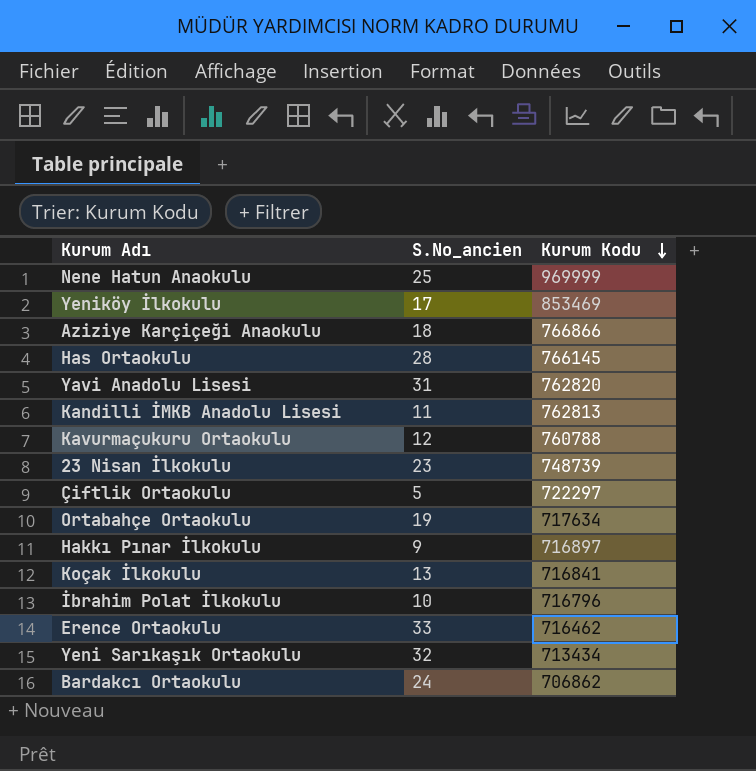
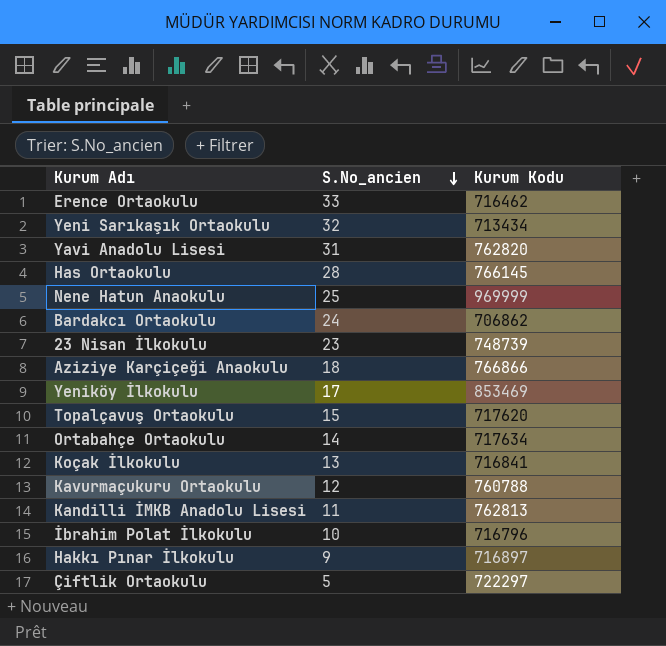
row order: Kurum Kodu descending -> S.No_ancien descending
row Topalçavuş Ortaokulu: none -> 15 | 717620
Ortabahçe Ortaokulu | S.No_ancien: 19 -> 14

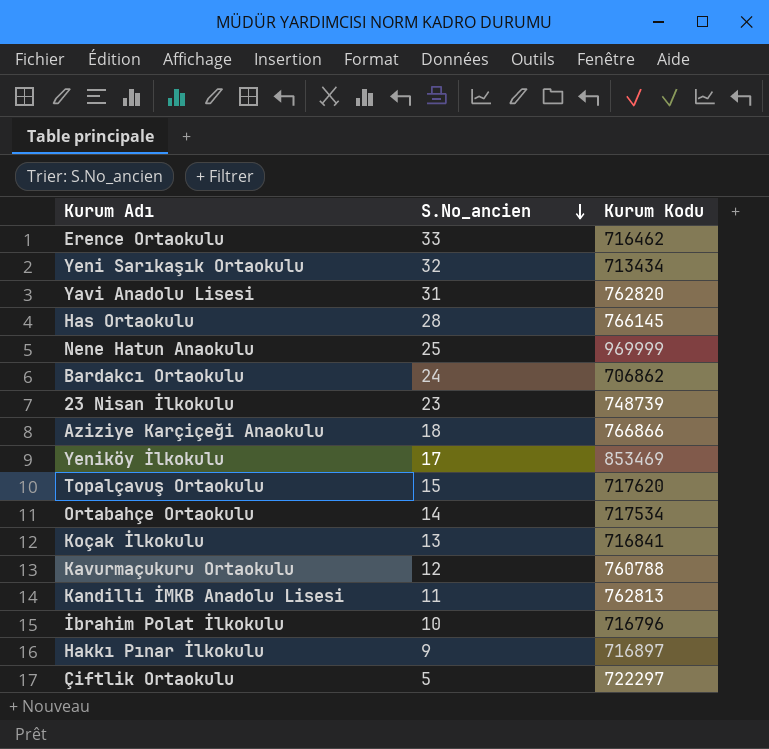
Ortabahçe Ortaokulu | Kurum Kodu: 717634 -> 717534

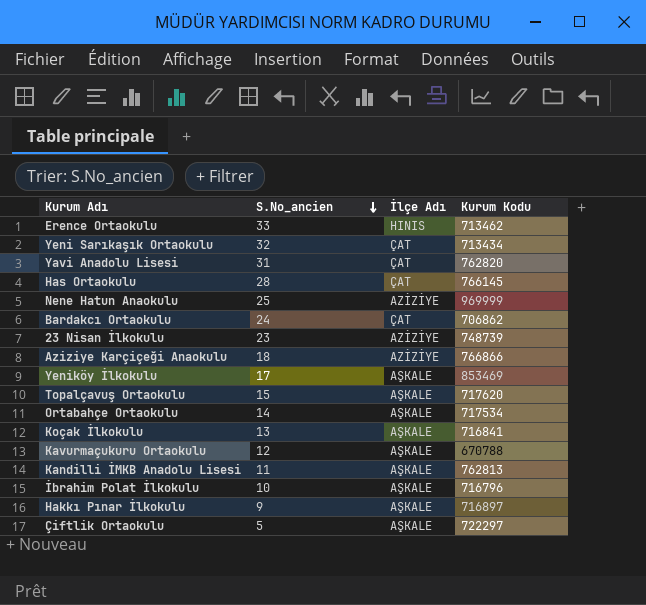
column İlçe Adı | position: none -> 3
Erence Ortaokulu | Kurum Kodu: 716462 -> 713462
Kavurmaçukuru Ortaokulu | Kurum Kodu: 760788 -> 670788

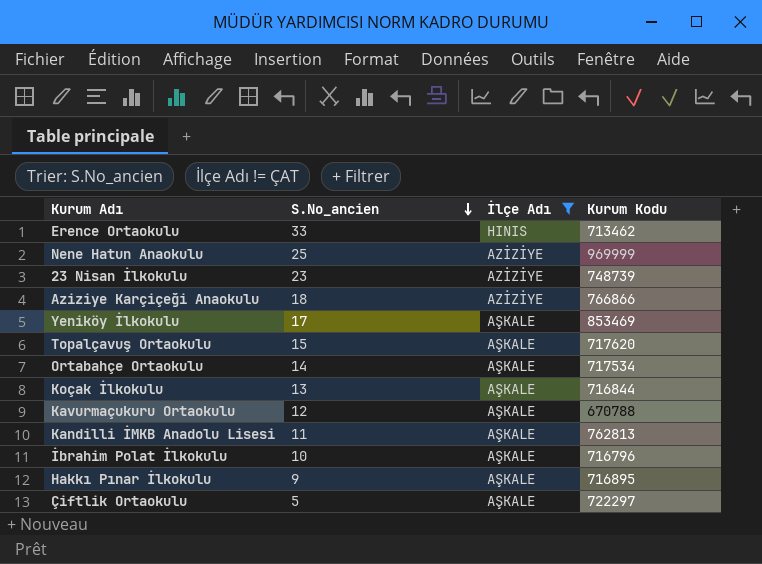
filter: none -> İlçe Adı != ÇAT
Koçak İlkokulu | Kurum Kodu: 716841 -> 716844
Hakkı Pınar İlkokulu | Kurum Kodu: 716897 -> 716895

